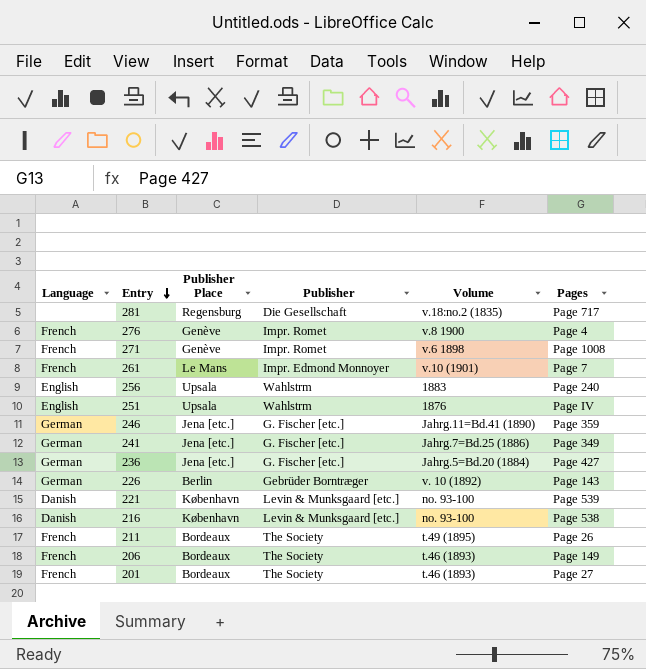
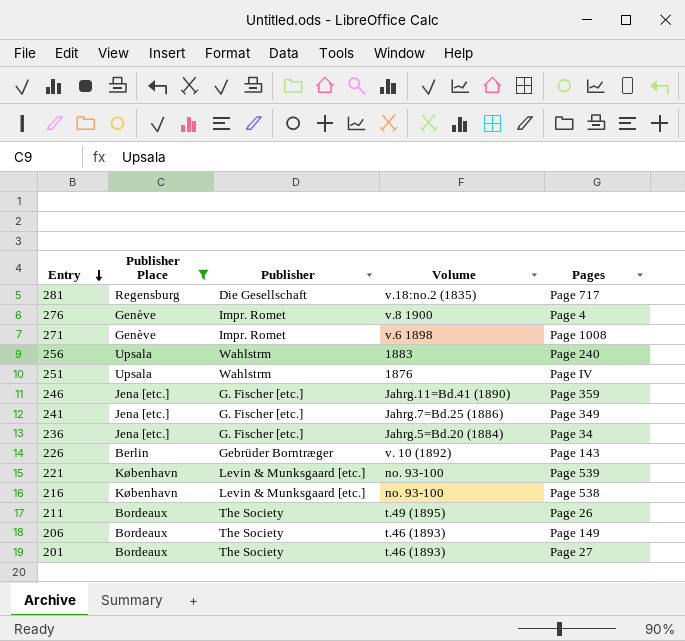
filter: none -> Publisher Place != Le Mans
column Language | position: 1 -> none
236 | Pages: Page 427 -> Page 34

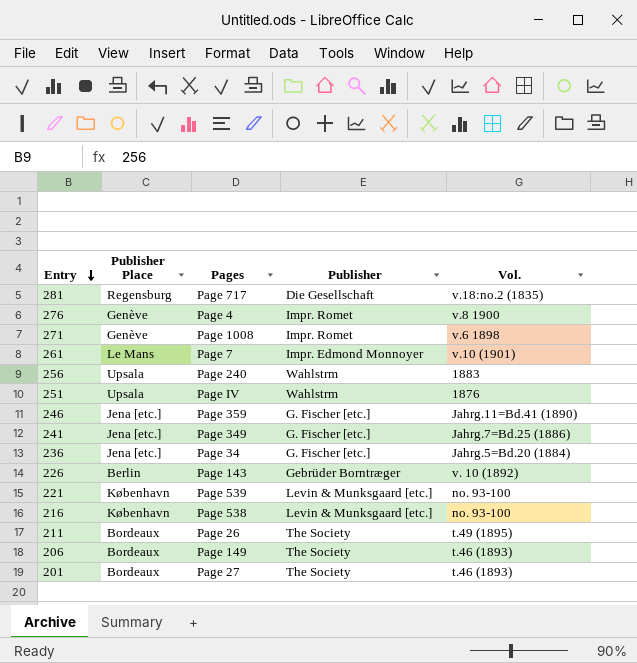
filter: Publisher Place != Le Mans -> none
column Pages | position: 5 -> 3
column name: Volume -> Vol.

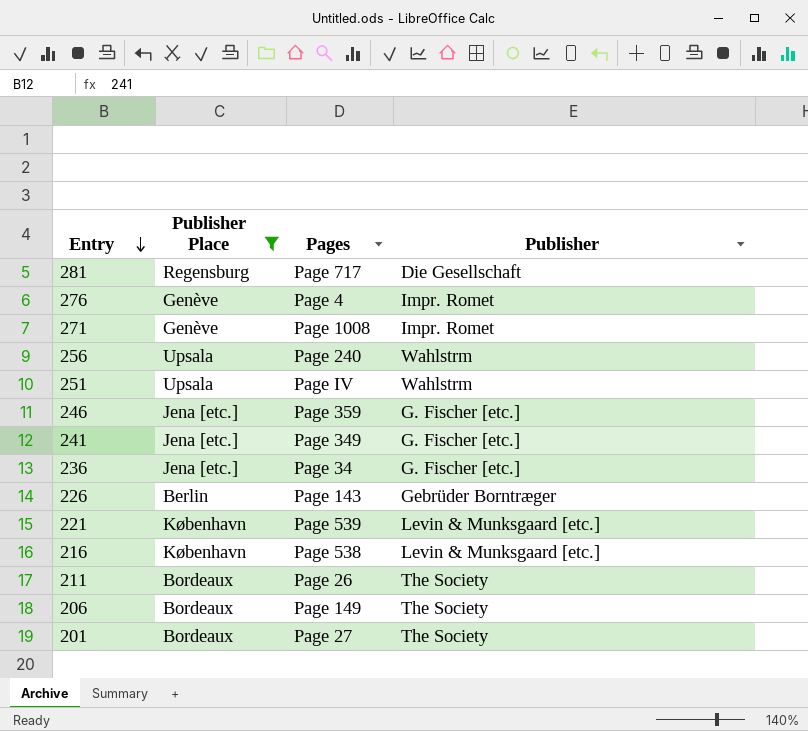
filter: none -> Publisher Place != Le Mans
column Vol. | position: 5 -> none

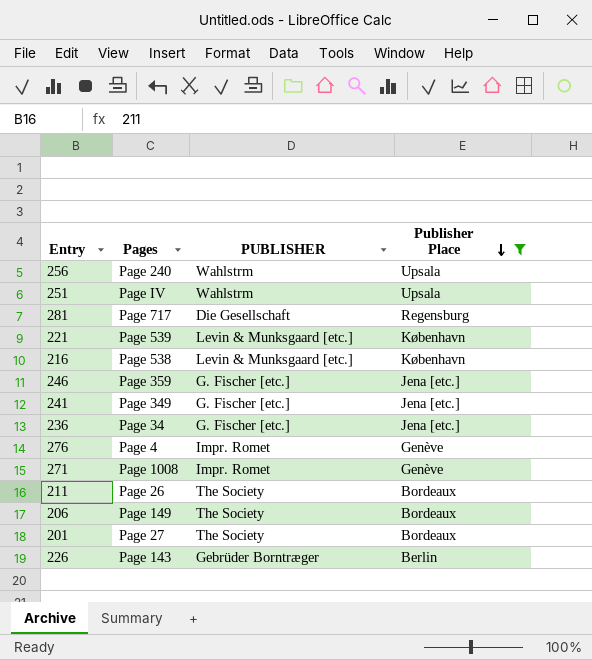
row order: Entry descending -> Publisher Place descending
column name: Publisher -> PUBLISHER
column Publisher Place | position: 2 -> 4

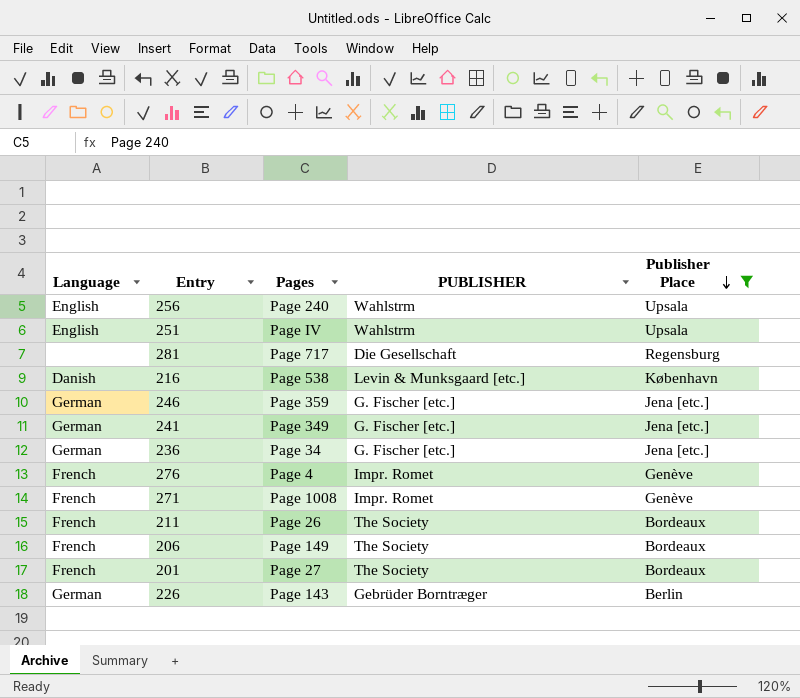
column Language | position: none -> 1
row 221: Page 539 | Levin & Munksgaard [etc.] | København -> none

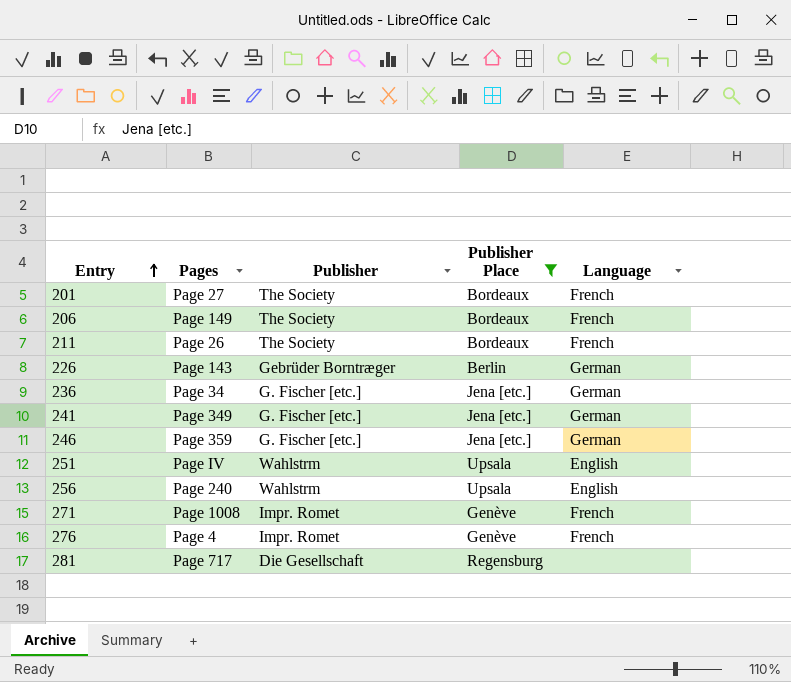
row order: Publisher Place descending -> Entry ascending
column name: PUBLISHER -> Publisher
column Language | position: 1 -> 5
row 216: Danish | Page 538 | Levin & Munksgaard [etc.] | København -> none

